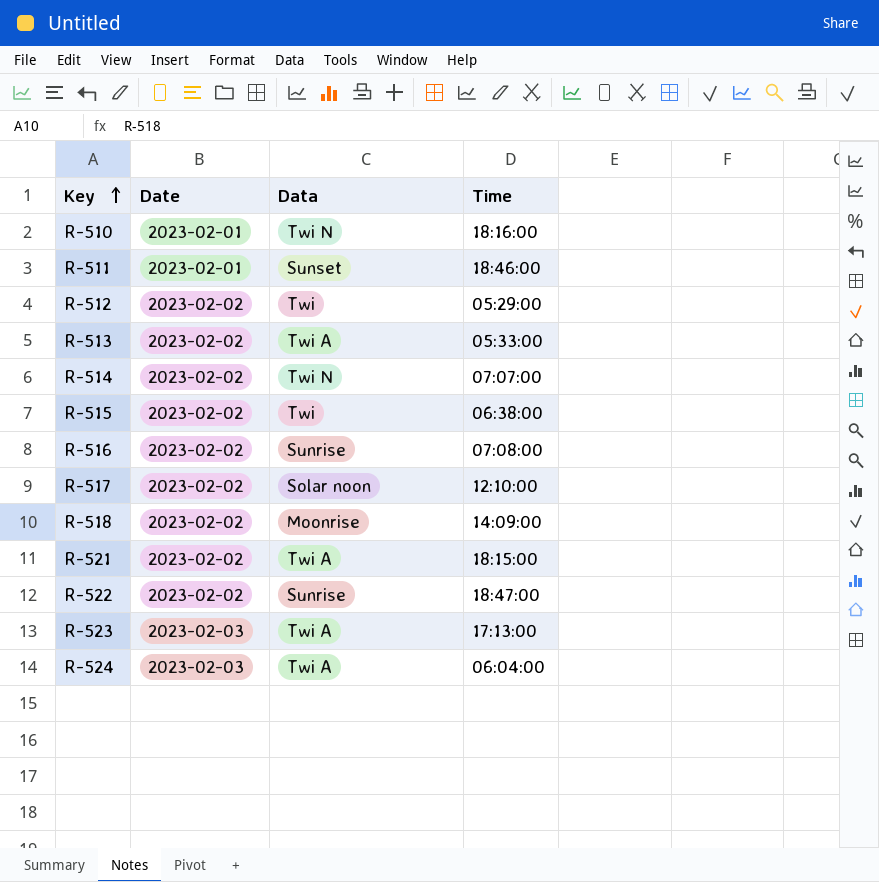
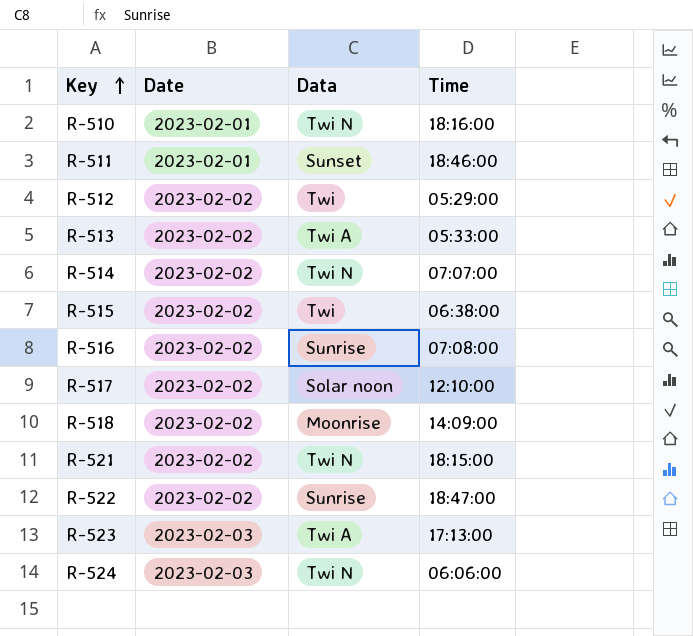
R-521 | Data: Twi A -> Twi N
R-524 | Data: Twi A -> Twi N
R-524 | Time: 06:04:00 -> 06:06:00

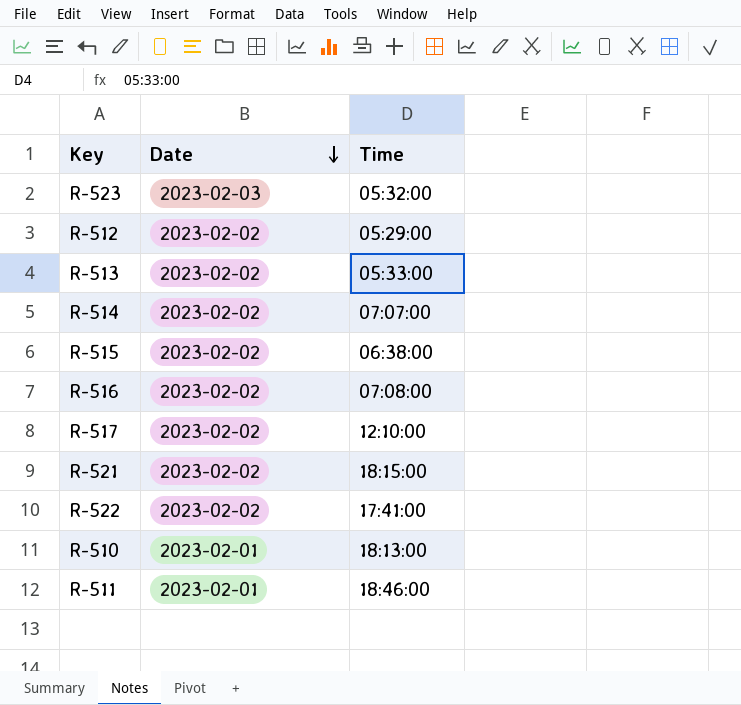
row order: Key ascending -> Date descending
column Data | position: 3 -> none
row R-518: 2023-02-02 | Moonrise | 14:09:00 -> none
row R-524: 2023-02-03 | Twi N | 06:06:00 -> none
R-523 | Time: 17:13:00 -> 05:32:00
R-522 | Time: 18:47:00 -> 17:41:00
R-510 | Time: 18:16:00 -> 18:13:00

